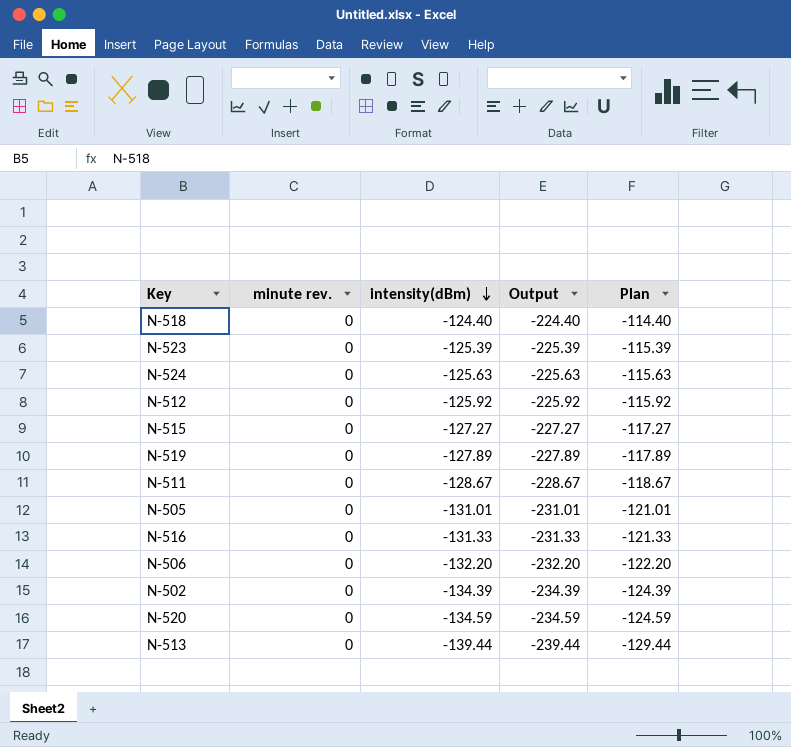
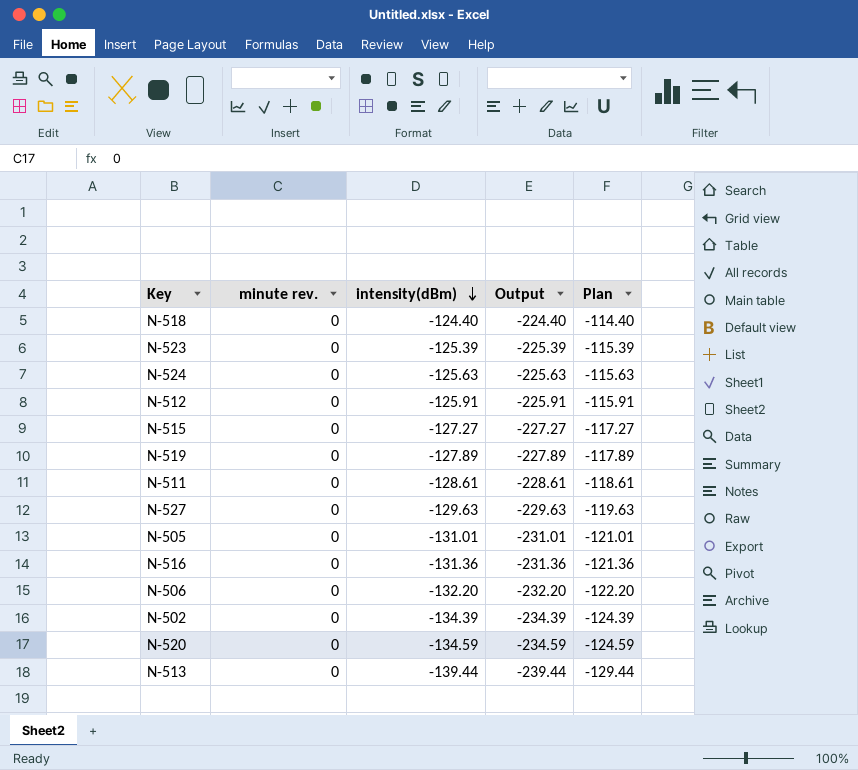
N-512 | intensity(dBm): -125.92 -> -125.91
N-512 | Output: -225.92 -> -225.91
N-512 | Plan: -115.92 -> -115.91
N-511 | intensity(dBm): -128.67 -> -128.61
N-511 | Output: -228.67 -> -228.61
N-511 | Plan: -118.67 -> -118.61
row N-527: none -> 0 | -129.63 | -229.63 | -119.63
N-516 | intensity(dBm): -131.33 -> -131.36
N-516 | Output: -231.33 -> -231.36
N-516 | Plan: -121.33 -> -121.36

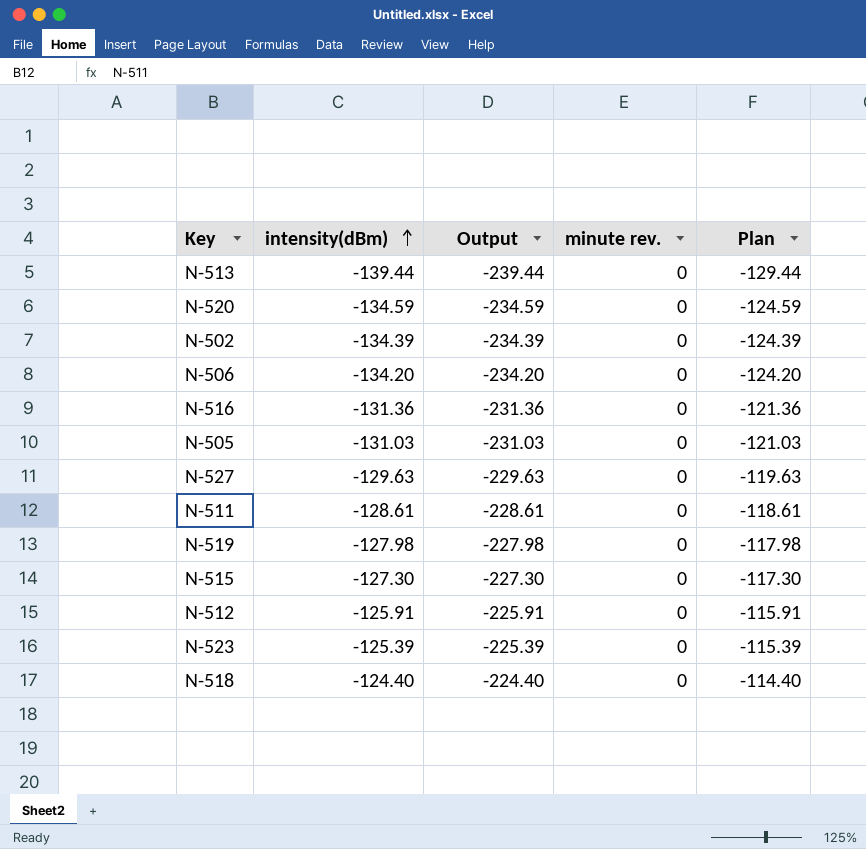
row order: intensity(dBm) descending -> intensity(dBm) ascending
column minute rev. | position: 2 -> 4
row N-524: 0 | -125.63 | -225.63 | -115.63 -> none
N-506 | intensity(dBm): -132.20 -> -134.20
N-506 | Output: -232.20 -> -234.20
N-506 | Plan: -122.20 -> -124.20
N-505 | intensity(dBm): -131.01 -> -131.03
N-505 | Output: -231.01 -> -231.03
N-505 | Plan: -121.01 -> -121.03
N-519 | intensity(dBm): -127.89 -> -127.98
N-519 | Output: -227.89 -> -227.98
N-519 | Plan: -117.89 -> -117.98
N-515 | intensity(dBm): -127.27 -> -127.30
N-515 | Output: -227.27 -> -227.30
N-515 | Plan: -117.27 -> -117.30

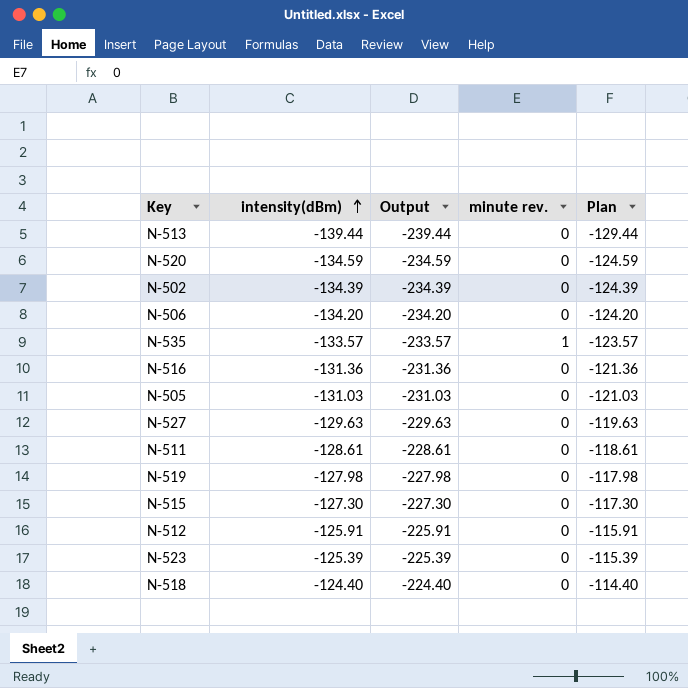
row N-535: none -> -133.57 | -233.57 | 1 | -123.57

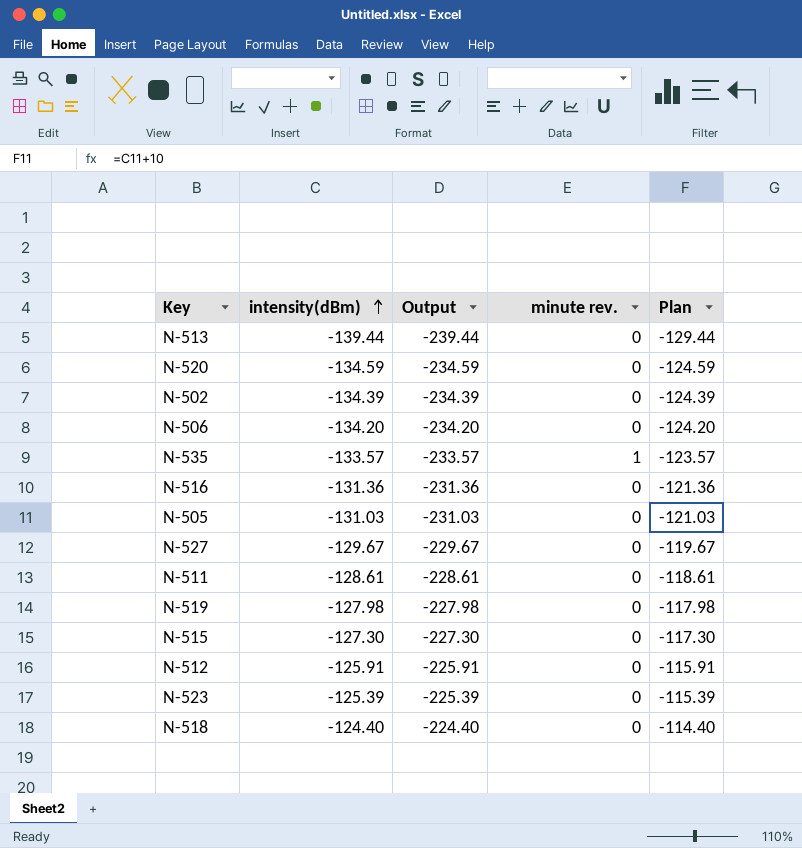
N-527 | intensity(dBm): -129.63 -> -129.67
N-527 | Output: -229.63 -> -229.67
N-527 | Plan: -119.63 -> -119.67

